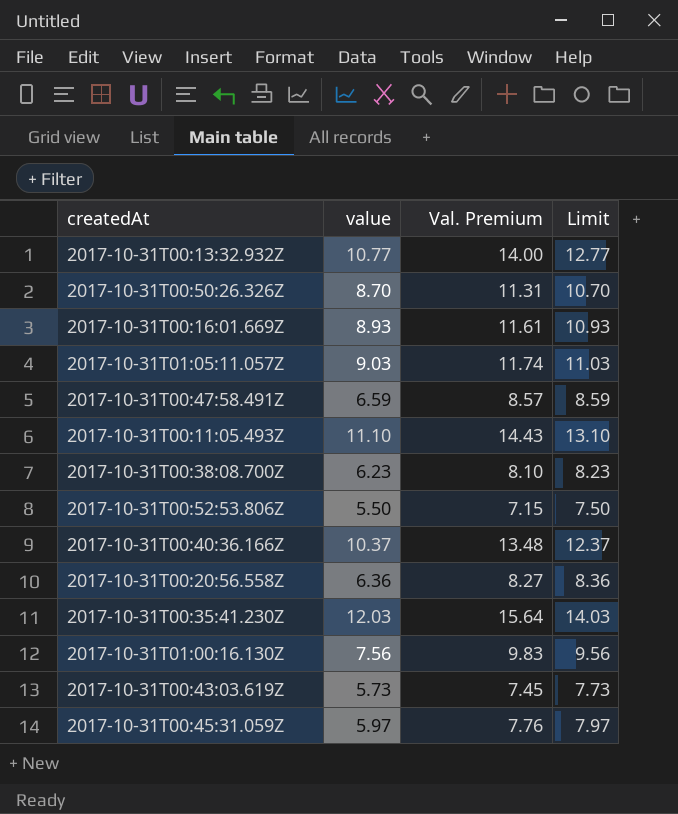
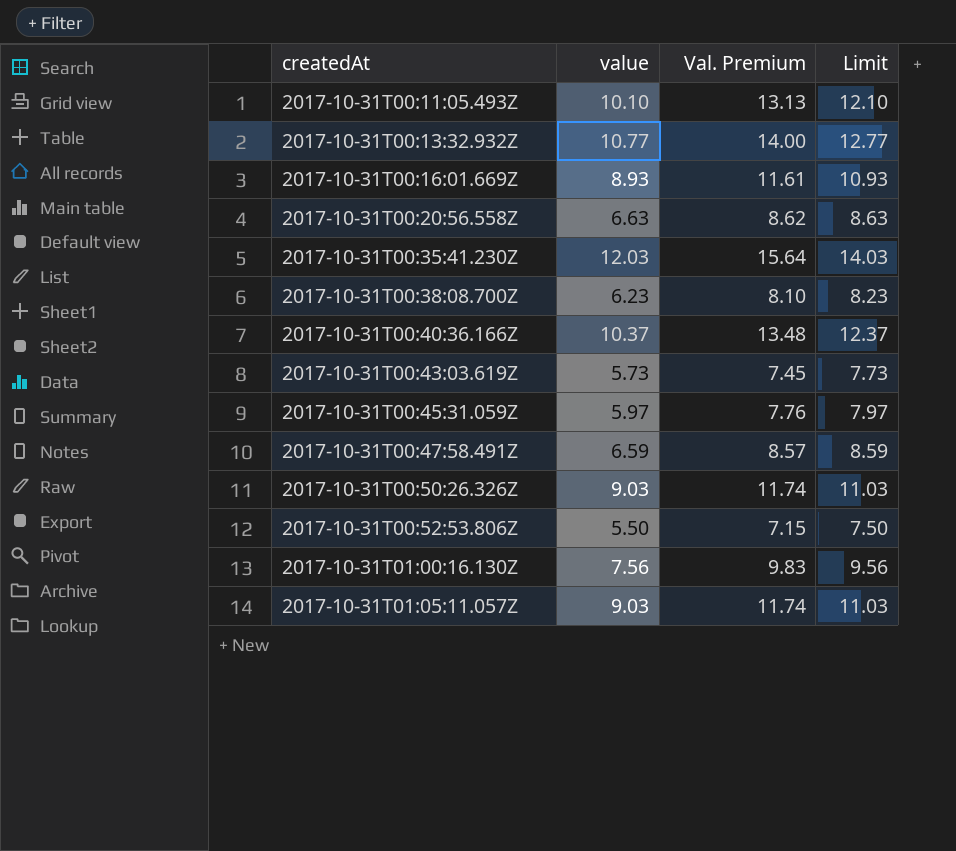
row order: none -> createdAt ascending
2017-10-31T00:11:05.493Z | value: 11.10 -> 10.10
2017-10-31T00:11:05.493Z | Val. Premium: 14.43 -> 13.13
2017-10-31T00:11:05.493Z | Limit: 13.10 -> 12.10
2017-10-31T00:20:56.558Z | value: 6.36 -> 6.63
2017-10-31T00:20:56.558Z | Val. Premium: 8.27 -> 8.62
2017-10-31T00:20:56.558Z | Limit: 8.36 -> 8.63
2017-10-31T00:50:26.326Z | value: 8.70 -> 9.03
2017-10-31T00:50:26.326Z | Val. Premium: 11.31 -> 11.74
2017-10-31T00:50:26.326Z | Limit: 10.70 -> 11.03

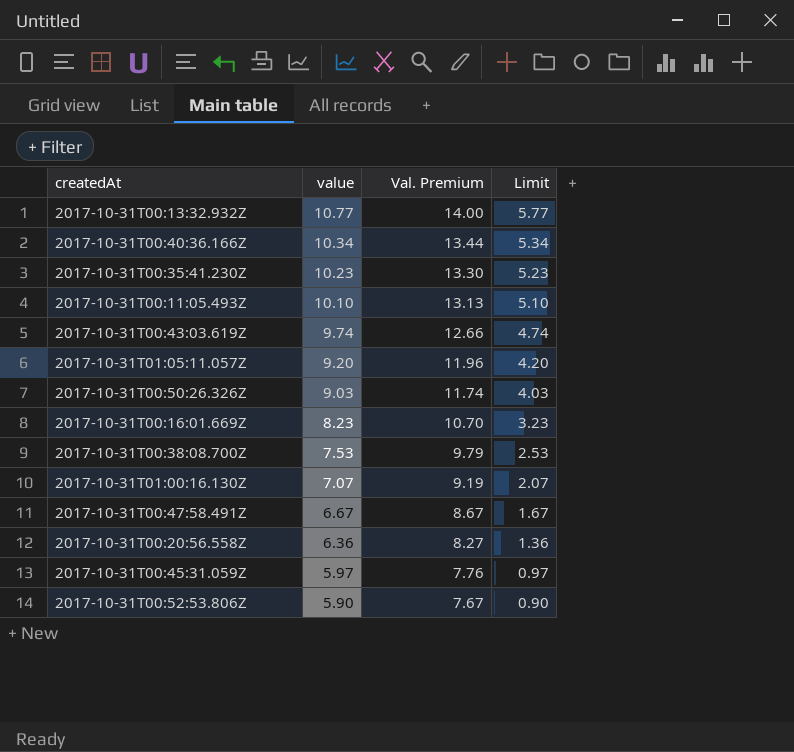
row order: createdAt ascending -> value descending
column Limit | formula: [value] + 2 -> [value] - 5
2017-10-31T00:40:36.166Z | value: 10.37 -> 10.34
2017-10-31T00:40:36.166Z | Val. Premium: 13.48 -> 13.44
2017-10-31T00:35:41.230Z | value: 12.03 -> 10.23
2017-10-31T00:35:41.230Z | Val. Premium: 15.64 -> 13.30
2017-10-31T00:43:03.619Z | value: 5.73 -> 9.74
2017-10-31T00:43:03.619Z | Val. Premium: 7.45 -> 12.66
2017-10-31T01:05:11.057Z | value: 9.03 -> 9.20
2017-10-31T01:05:11.057Z | Val. Premium: 11.74 -> 11.96
2017-10-31T00:16:01.669Z | value: 8.93 -> 8.23
2017-10-31T00:16:01.669Z | Val. Premium: 11.61 -> 10.70
2017-10-31T00:38:08.700Z | value: 6.23 -> 7.53
2017-10-31T00:38:08.700Z | Val. Premium: 8.10 -> 9.79
2017-10-31T01:00:16.130Z | value: 7.56 -> 7.07
2017-10-31T01:00:16.130Z | Val. Premium: 9.83 -> 9.19
2017-10-31T00:47:58.491Z | value: 6.59 -> 6.67
2017-10-31T00:47:58.491Z | Val. Premium: 8.57 -> 8.67
2017-10-31T00:20:56.558Z | value: 6.63 -> 6.36
2017-10-31T00:20:56.558Z | Val. Premium: 8.62 -> 8.27
2017-10-31T00:52:53.806Z | value: 5.50 -> 5.90
2017-10-31T00:52:53.806Z | Val. Premium: 7.15 -> 7.67

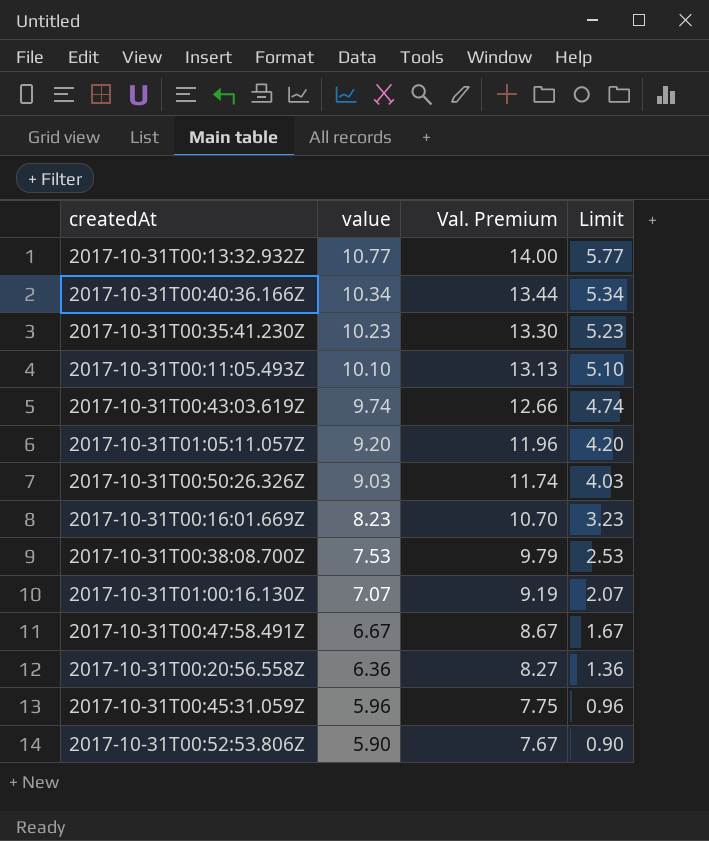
2017-10-31T00:45:31.059Z | value: 5.97 -> 5.96
2017-10-31T00:45:31.059Z | Val. Premium: 7.76 -> 7.75
2017-10-31T00:45:31.059Z | Limit: 0.97 -> 0.96

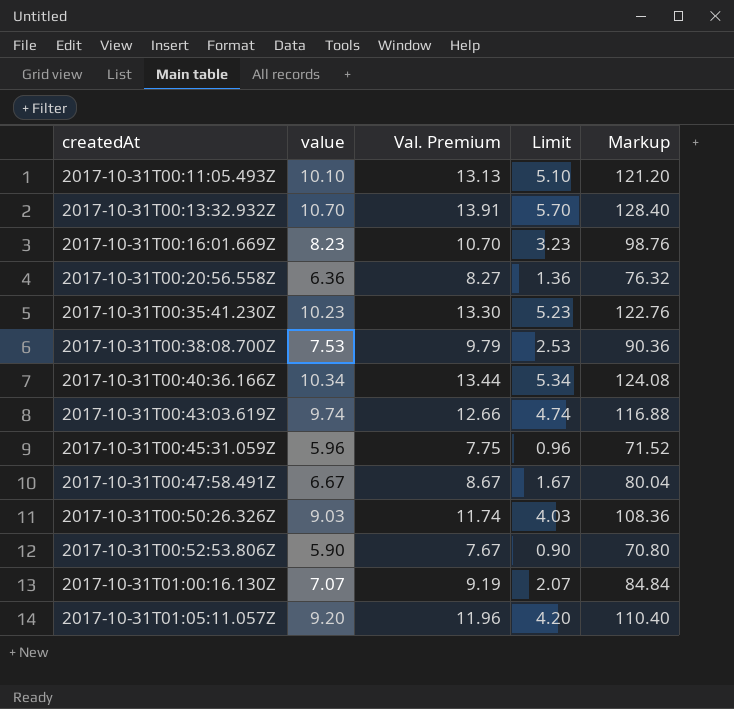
row order: value descending -> createdAt ascending
column Markup | formula: none -> [value] * 12
2017-10-31T00:13:32.932Z | value: 10.77 -> 10.70
2017-10-31T00:13:32.932Z | Val. Premium: 14.00 -> 13.91
2017-10-31T00:13:32.932Z | Limit: 5.77 -> 5.70

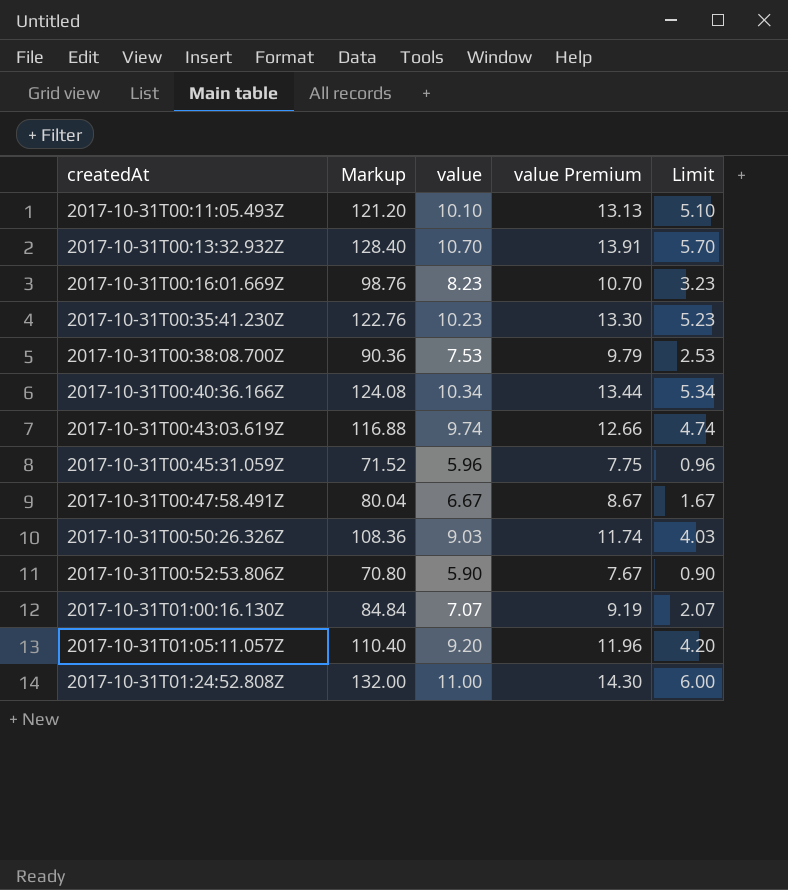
column Markup | position: 5 -> 2
column name: Val. Premium -> value Premium
row 2017-10-31T00:20:56.558Z: 6.36 | 8.27 | 1.36 | 76.32 -> none
row 2017-10-31T01:24:52.808Z: none -> 132.00 | 11.00 | 14.30 | 6.00

